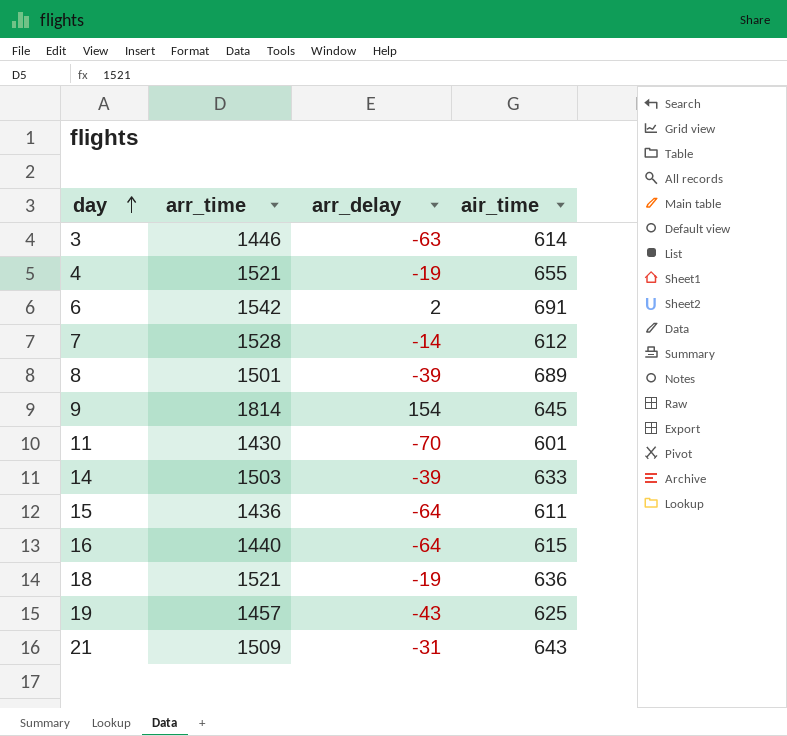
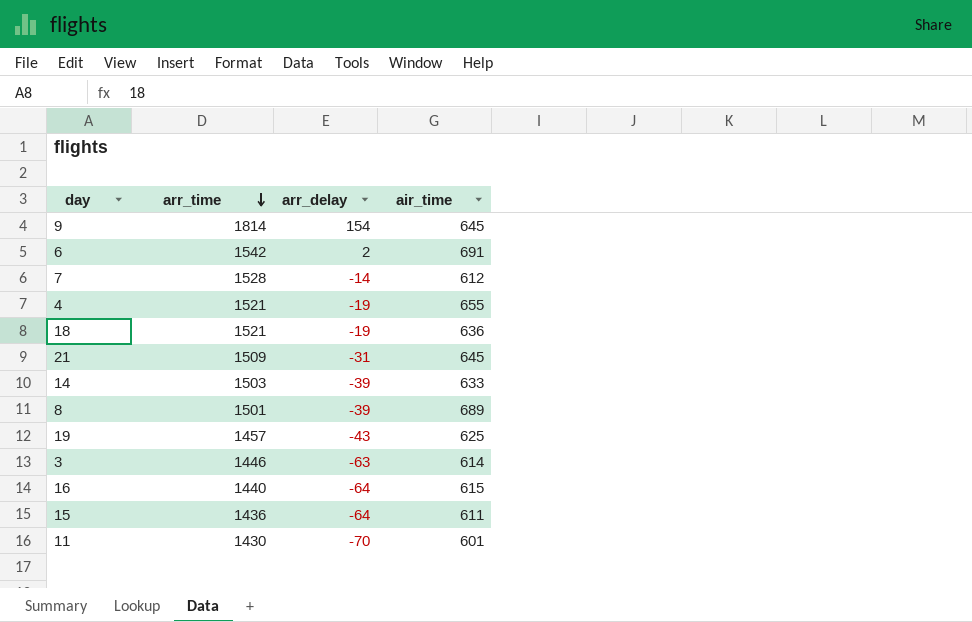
row order: day ascending -> arr_time descending
21 | air_time: 643 -> 645

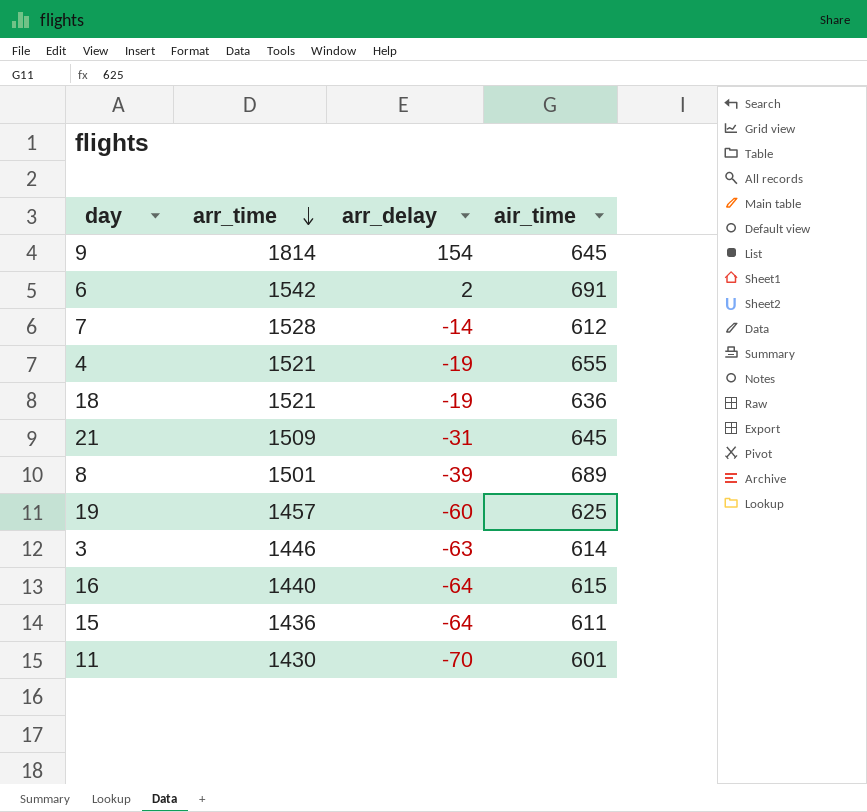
row 14: 1503 | -39 | 633 -> none
19 | arr_delay: -43 -> -60

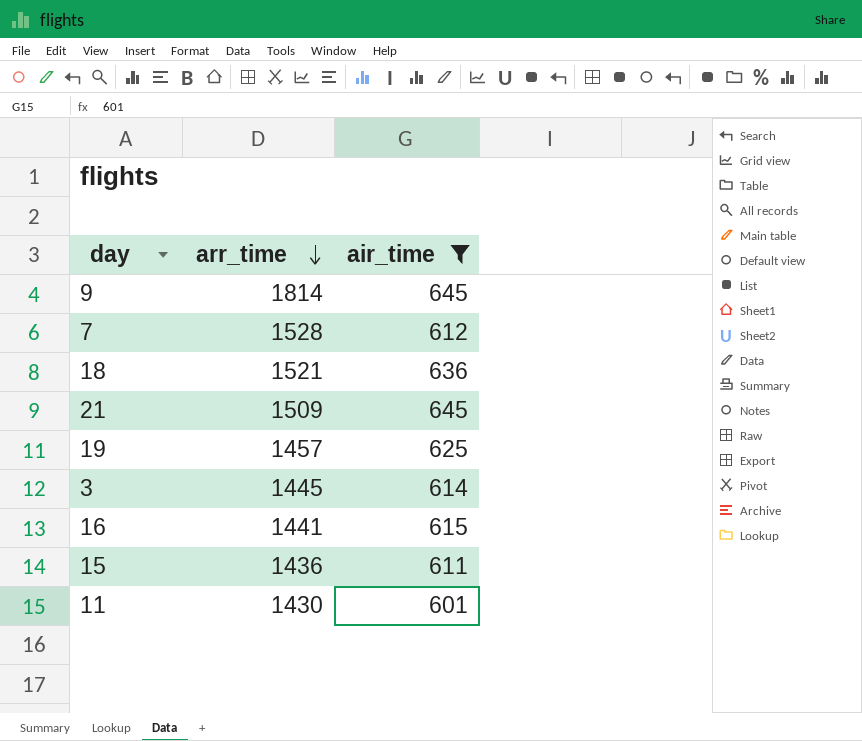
filter: none -> air_time <= 645
column arr_delay | position: 3 -> none
3 | arr_time: 1446 -> 1445
16 | arr_time: 1440 -> 1441

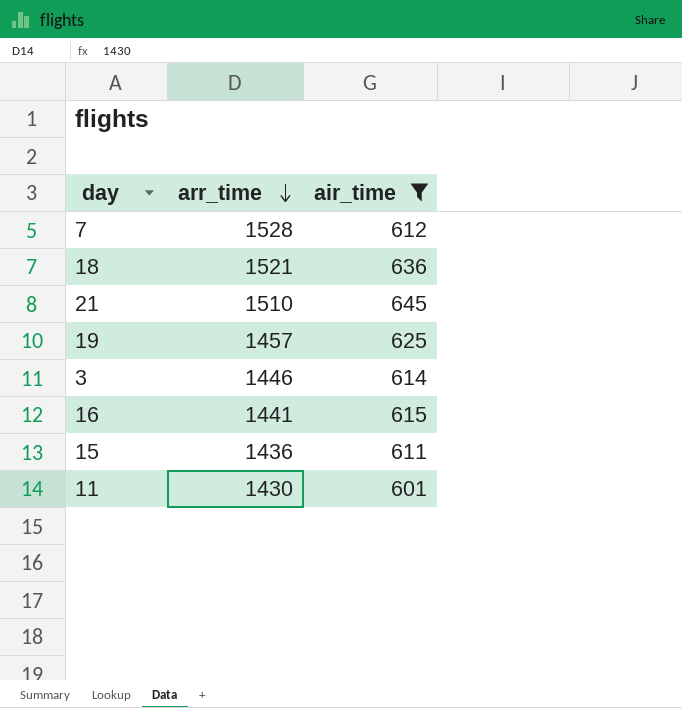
row 9: 1814 | 645 -> none
21 | arr_time: 1509 -> 1510
3 | arr_time: 1445 -> 1446

